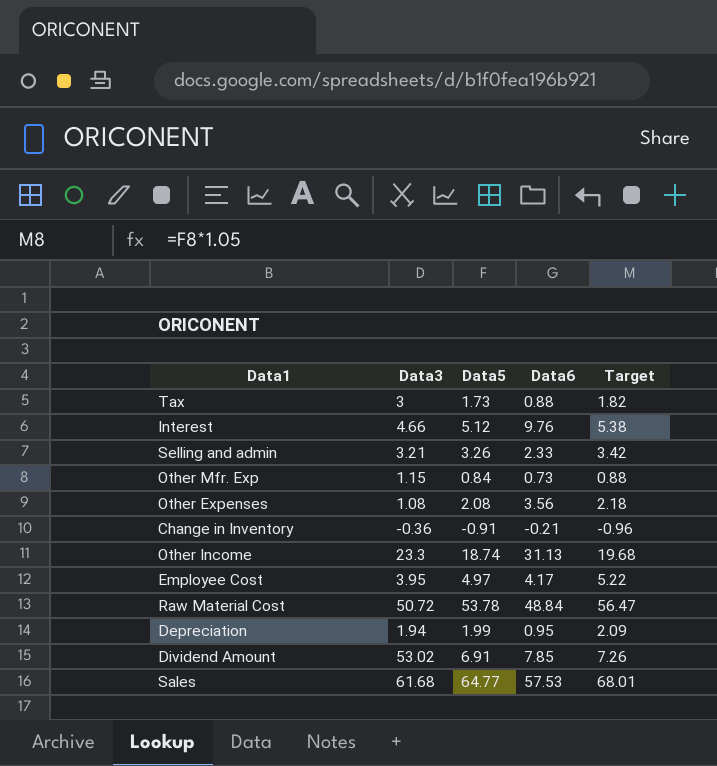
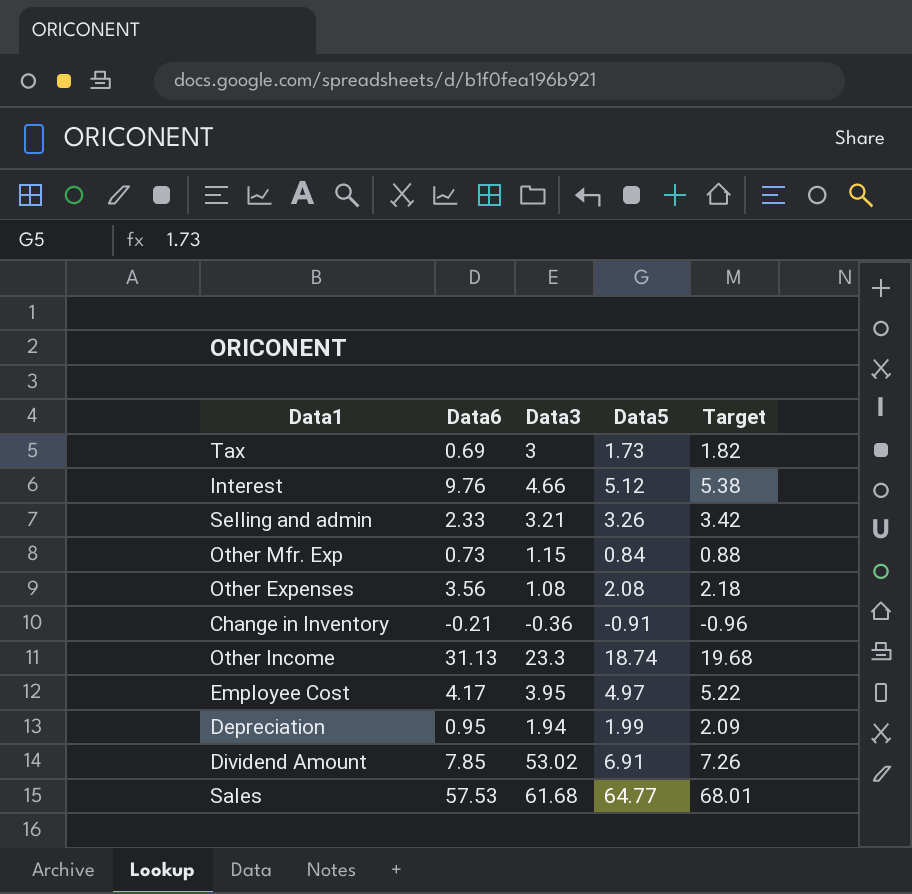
column Data6 | position: 4 -> 2
row Raw Material Cost: 50.72 | 53.78 | 48.84 | 56.47 -> none
Tax | Data6: 0.88 -> 0.69

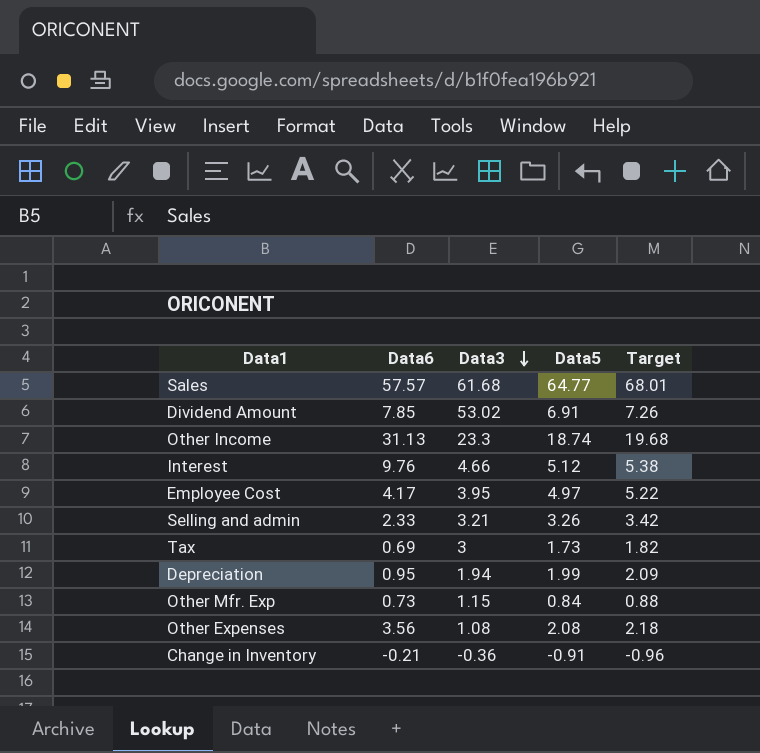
row order: none -> Data3 descending
Sales | Data6: 57.53 -> 57.57

